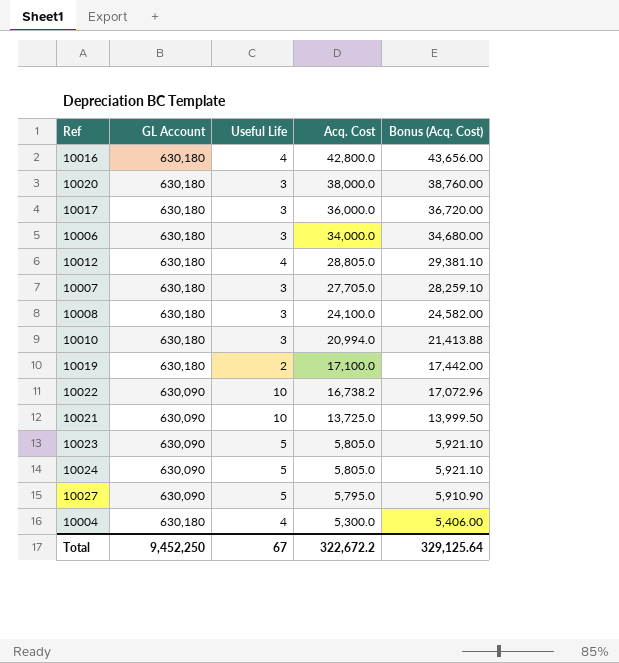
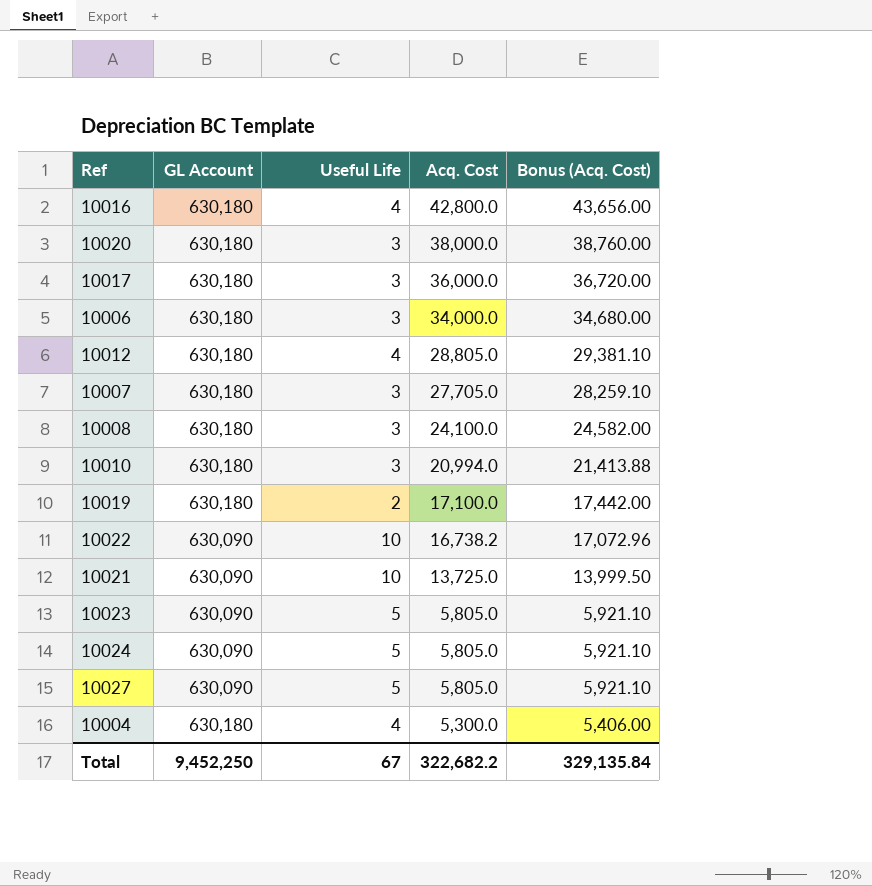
10027 | Acq. Cost: 5,795.0 -> 5,805.0
10027 | Bonus (Acq. Cost): 5,910.90 -> 5,921.10
Total | Acq. Cost: 322,672.2 -> 322,682.2
Total | Bonus (Acq. Cost): 329,125.64 -> 329,135.84

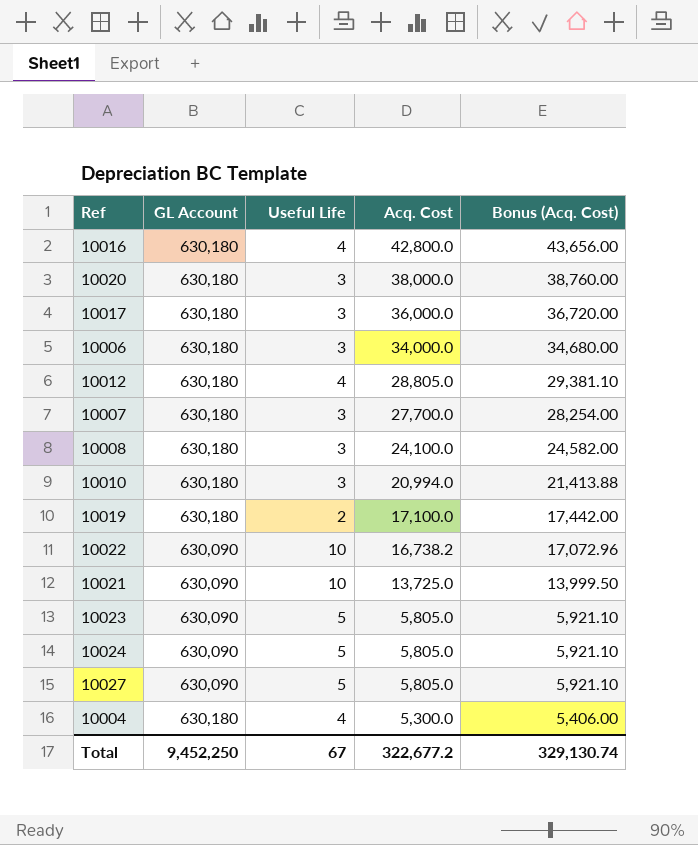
10007 | Acq. Cost: 27,705.0 -> 27,700.0
10007 | Bonus (Acq. Cost): 28,259.10 -> 28,254.00
Total | Acq. Cost: 322,682.2 -> 322,677.2
Total | Bonus (Acq. Cost): 329,135.84 -> 329,130.74

